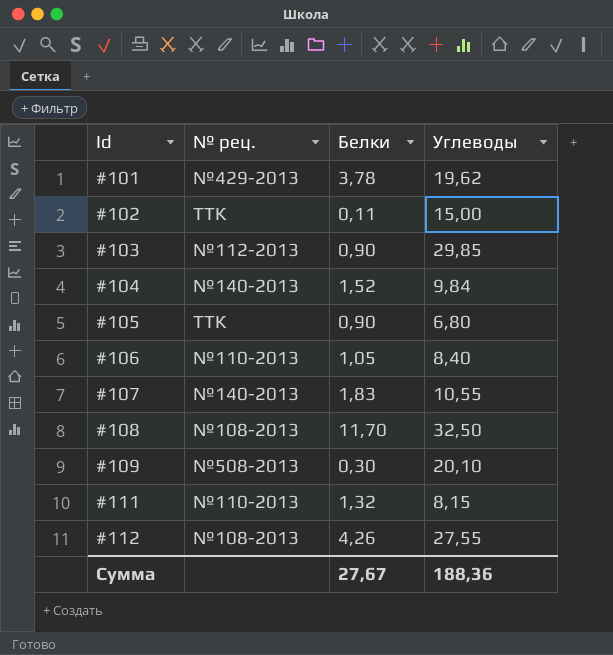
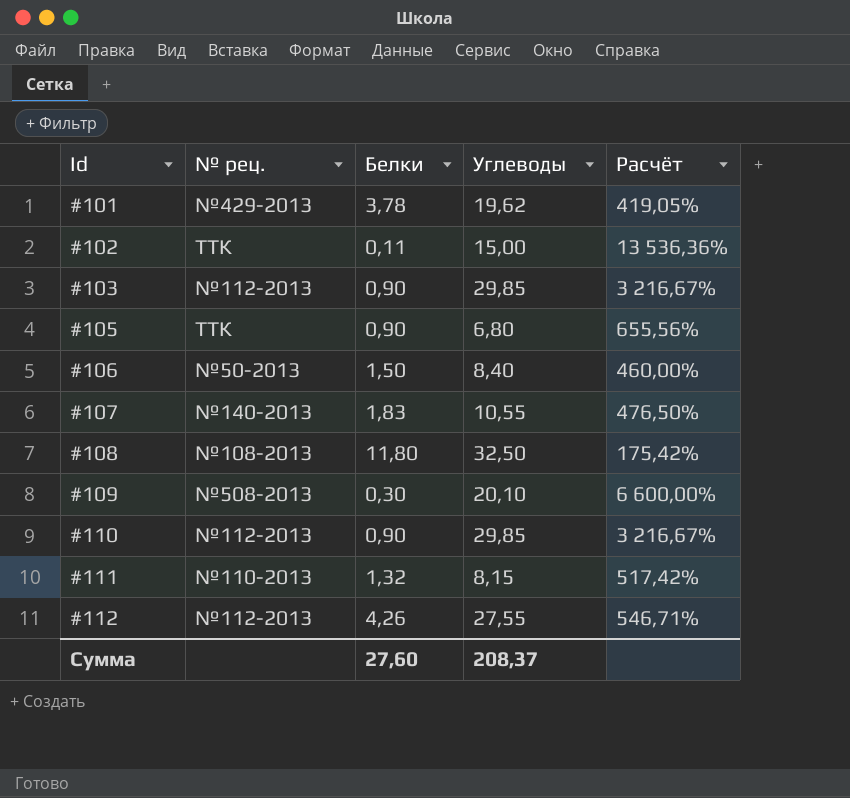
column Расчёт | formula: none -> ([Углеводы] - [Белки]) / [Белки]
row #104: №140-2013 | 1,52 | 9,84 -> none
#106 | № рец.: №110-2013 -> №50-2013
#106 | Белки: 1,05 -> 1,50
#108 | Белки: 11,70 -> 11,80
row #110: none -> №112-2013 | 0,90 | 29,85 | 3 216,67%
#112 | № рец.: №108-2013 -> №112-2013
Сумма | Белки: 27,67 -> 27,60
Сумма | Углеводы: 188,36 -> 208,37

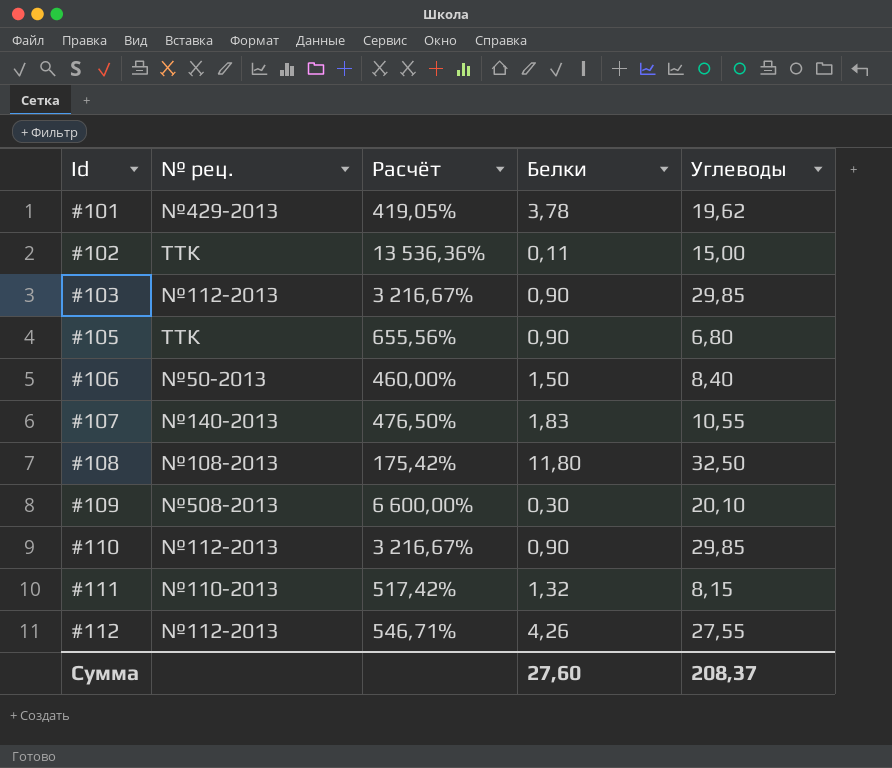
column Расчёт | position: 5 -> 3

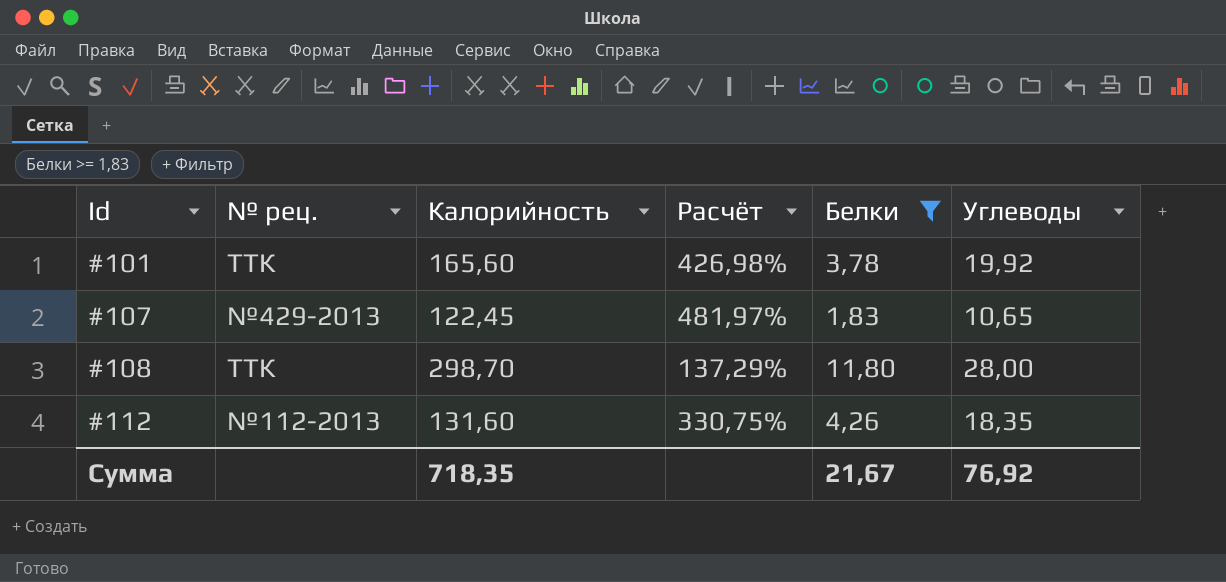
filter: none -> Белки >= 1,83
column Калорийность | position: none -> 3
#101 | № рец.: №429-2013 -> ТТК
#101 | Расчёт: 419,05% -> 426,98%
#101 | Углеводы: 19,62 -> 19,92
#107 | № рец.: №140-2013 -> №429-2013
#107 | Расчёт: 476,50% -> 481,97%
#107 | Углеводы: 10,55 -> 10,65
#108 | № рец.: №108-2013 -> ТТК
#108 | Расчёт: 175,42% -> 137,29%
#108 | Углеводы: 32,50 -> 28,00
#112 | Расчёт: 546,71% -> 330,75%
#112 | Углеводы: 27,55 -> 18,35
Сумма | Белки: 27,60 -> 21,67
Сумма | Углеводы: 208,37 -> 76,92

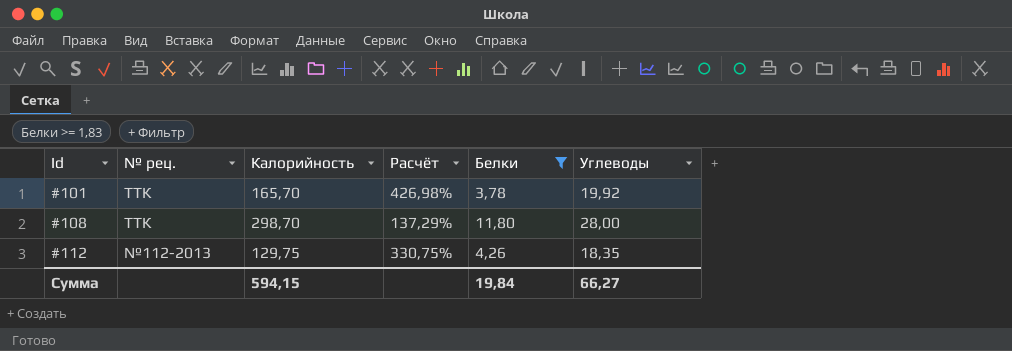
row #107: №429-2013 | 122,45 | 481,97% | 1,83 | 10,65 -> none
#101 | Калорийность: 165,60 -> 165,70
#112 | Калорийность: 131,60 -> 129,75
Сумма | Калорийность: 718,35 -> 594,15
Сумма | Белки: 21,67 -> 19,84
Сумма | Углеводы: 76,92 -> 66,27

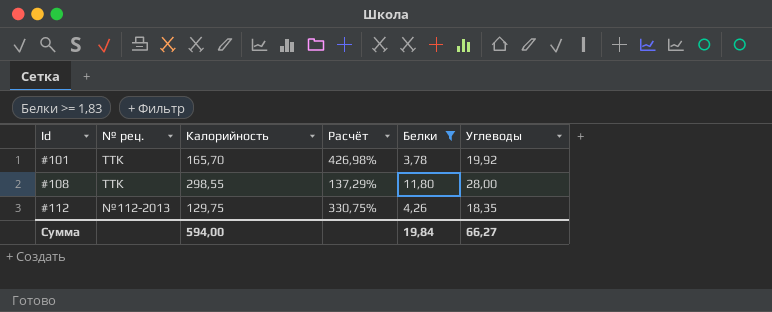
#108 | Калорийность: 298,70 -> 298,55
Сумма | Калорийность: 594,15 -> 594,00

